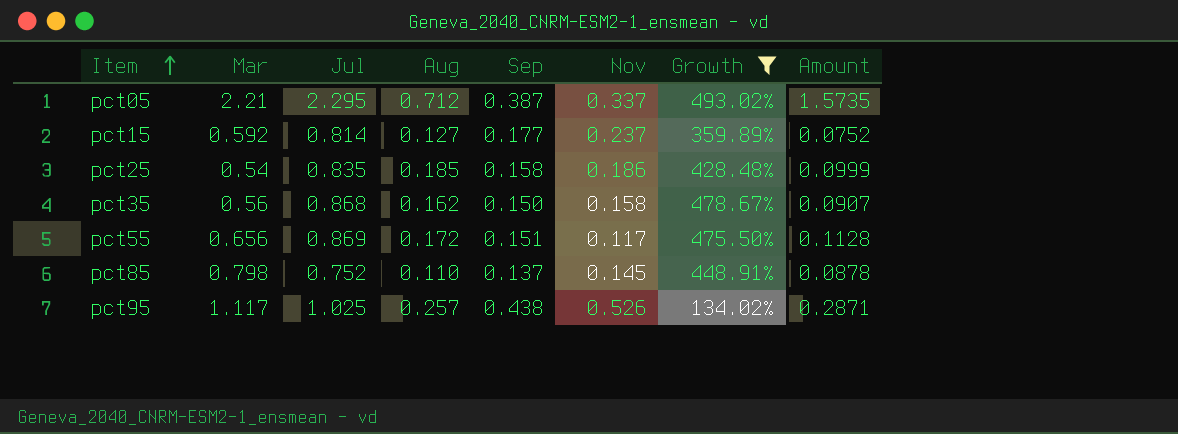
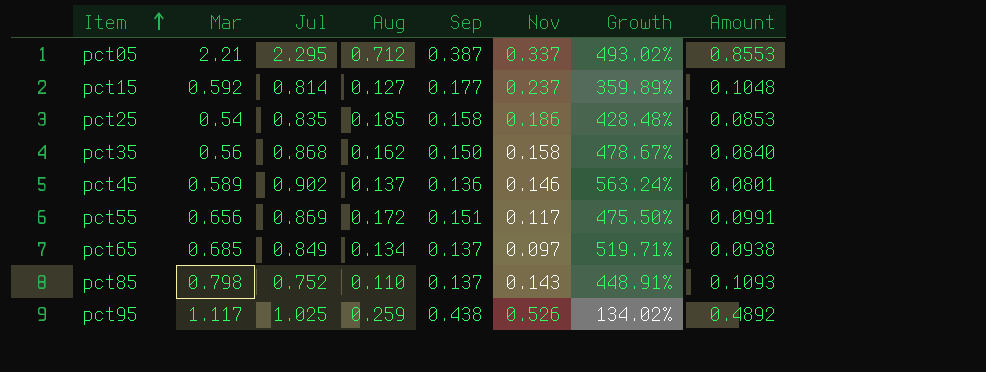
filter: Growth <= 493.02% -> none
column Amount | formula: [Mar] * [Aug] -> [Mar] * [Sep]
pct85 | Nov: 0.145 -> 0.143
pct95 | Aug: 0.257 -> 0.259

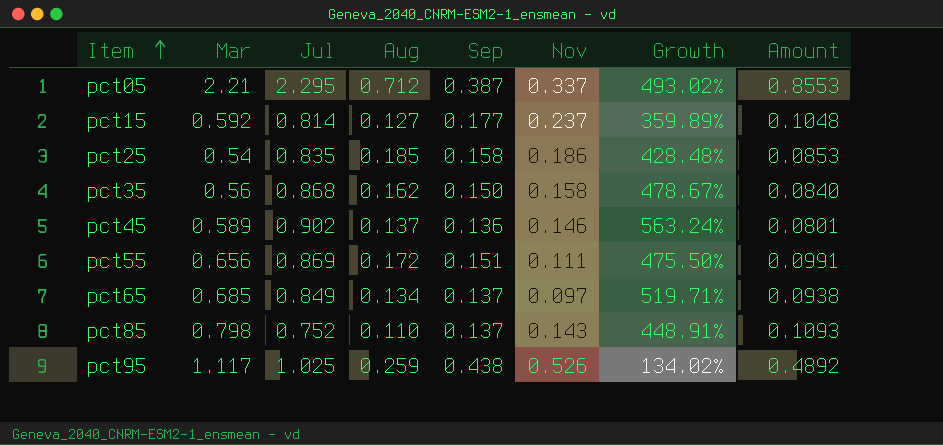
pct55 | Nov: 0.117 -> 0.111

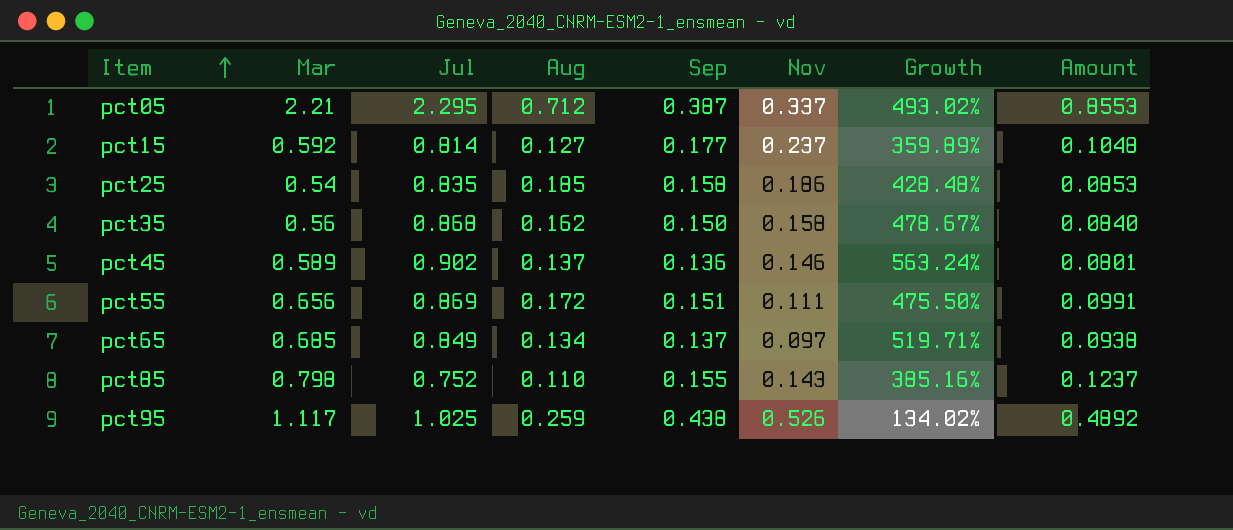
pct85 | Sep: 0.137 -> 0.155
pct85 | Growth: 448.91% -> 385.16%
pct85 | Amount: 0.1093 -> 0.1237

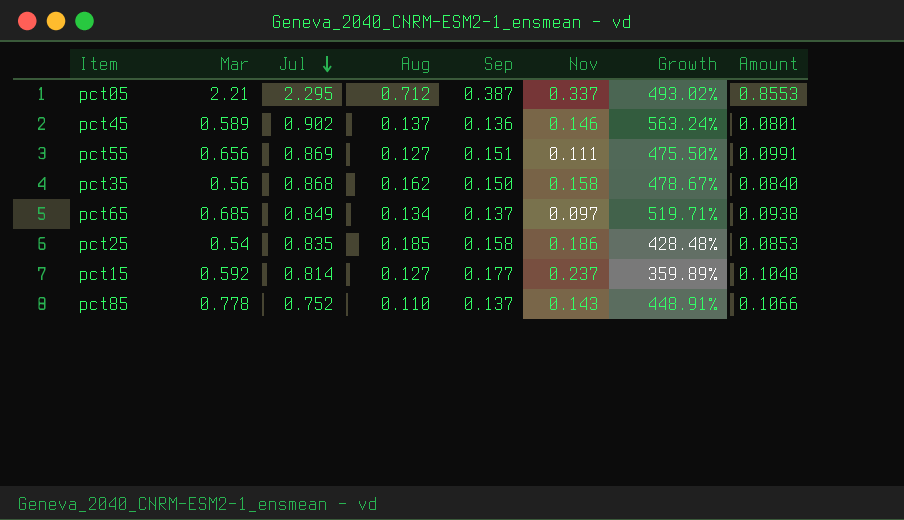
row order: Item ascending -> Jul descending
row pct95: 1.117 | 1.025 | 0.259 | 0.438 | 0.526 | 134.02% | 0.4892 -> none
pct55 | Aug: 0.172 -> 0.127
pct85 | Mar: 0.798 -> 0.778
pct85 | Sep: 0.155 -> 0.137
pct85 | Growth: 385.16% -> 448.91%
pct85 | Amount: 0.1237 -> 0.1066

